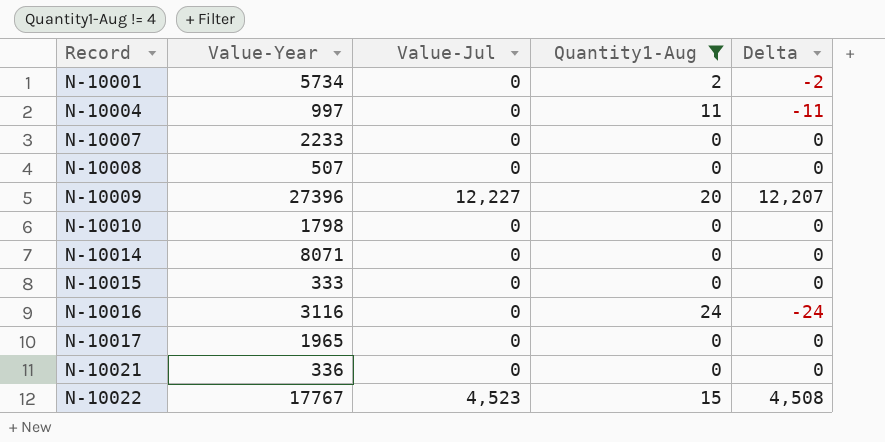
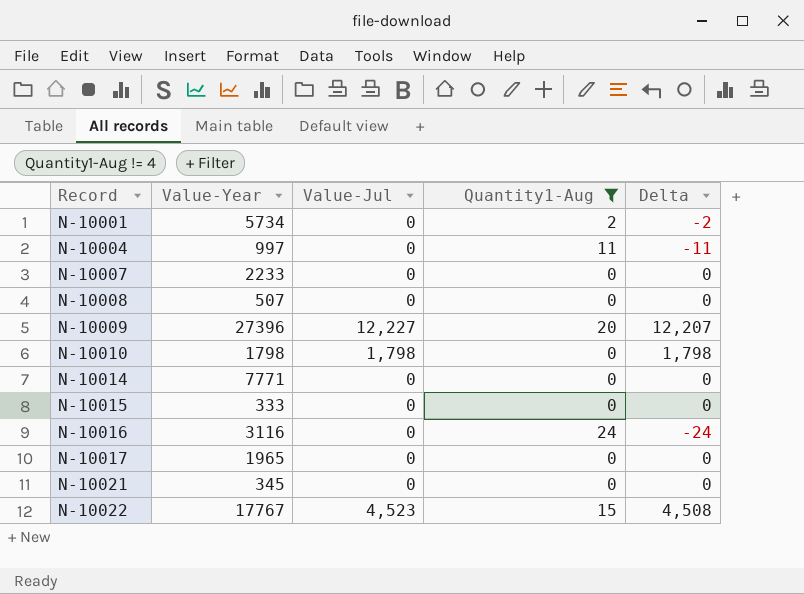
N-10010 | Value-Jul: 0 -> 1,798
N-10010 | Delta: 0 -> 1,798
N-10014 | Value-Year: 8071 -> 7771
N-10021 | Value-Year: 336 -> 345

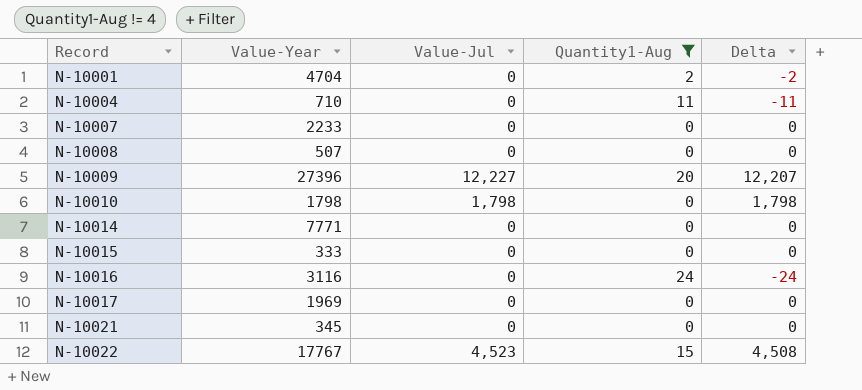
N-10001 | Value-Year: 5734 -> 4704
N-10004 | Value-Year: 997 -> 710
N-10017 | Value-Year: 1965 -> 1969

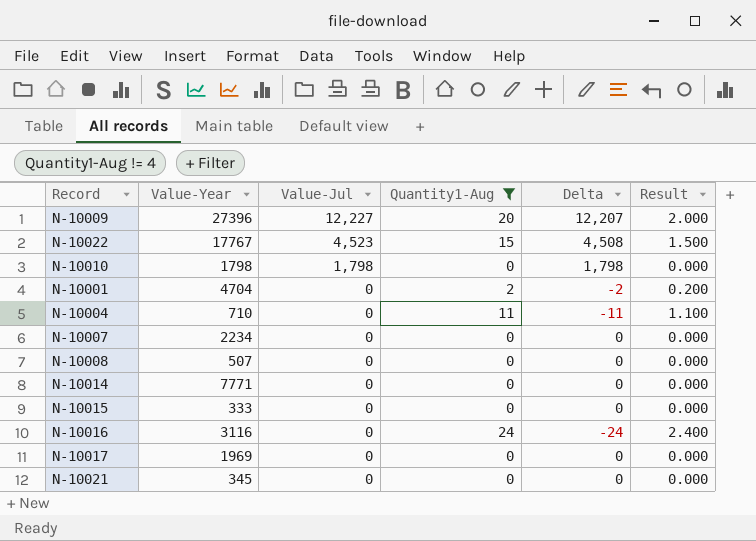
row order: Record ascending -> Value-Jul descending
column Result | formula: none -> [Quantity1-Aug] * 0.1
N-10007 | Value-Year: 2233 -> 2234

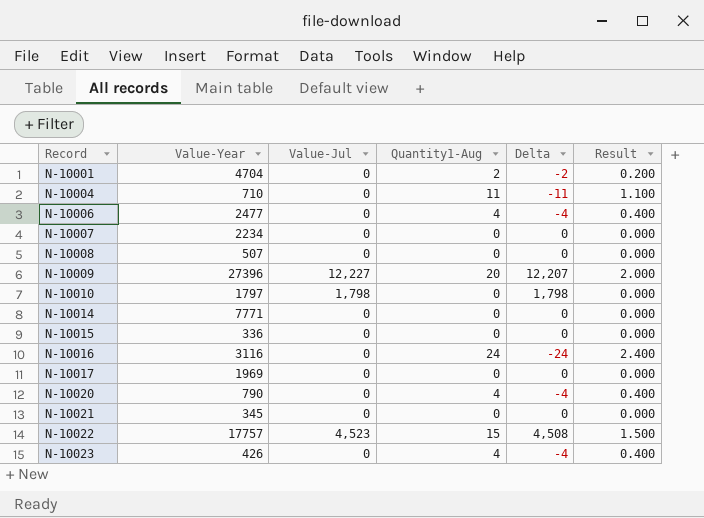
filter: Quantity1-Aug != 4 -> none
row order: Value-Jul descending -> Record ascending
N-10010 | Value-Year: 1798 -> 1797
N-10015 | Value-Year: 333 -> 336
N-10022 | Value-Year: 17767 -> 17757

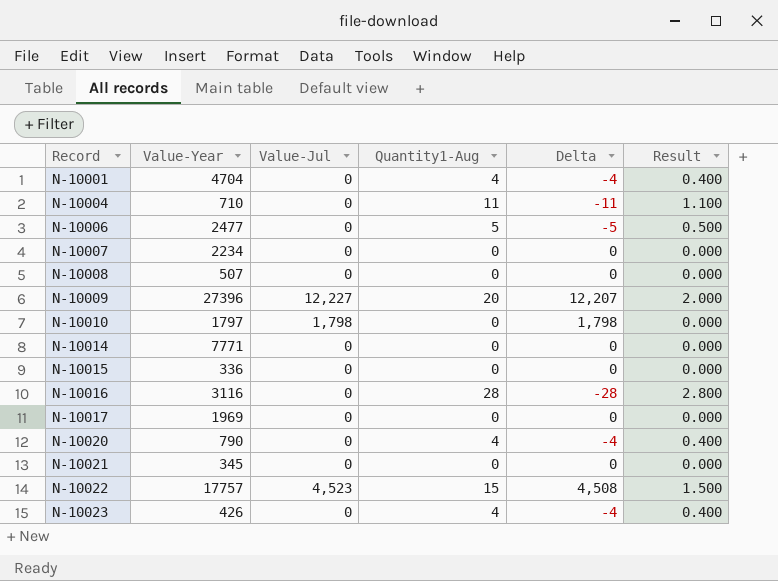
N-10001 | Quantity1-Aug: 2 -> 4
N-10001 | Delta: -2 -> -4
N-10001 | Result: 0.200 -> 0.400
N-10006 | Quantity1-Aug: 4 -> 5
N-10006 | Delta: -4 -> -5
N-10006 | Result: 0.400 -> 0.500
N-10016 | Quantity1-Aug: 24 -> 28
N-10016 | Delta: -24 -> -28
N-10016 | Result: 2.400 -> 2.800

